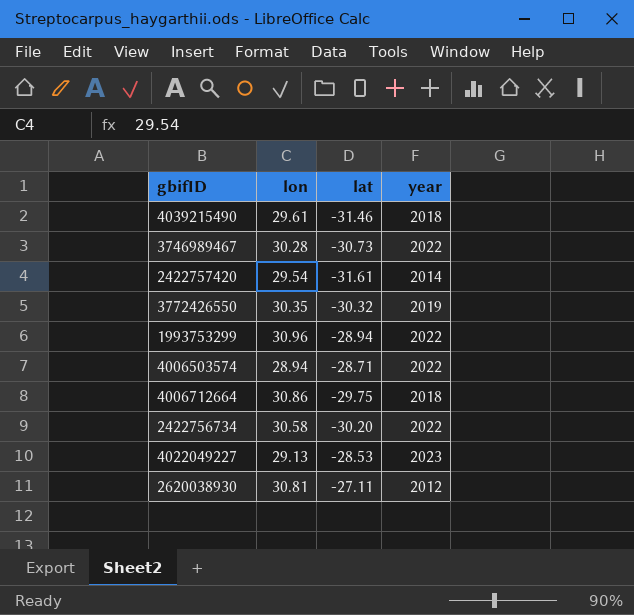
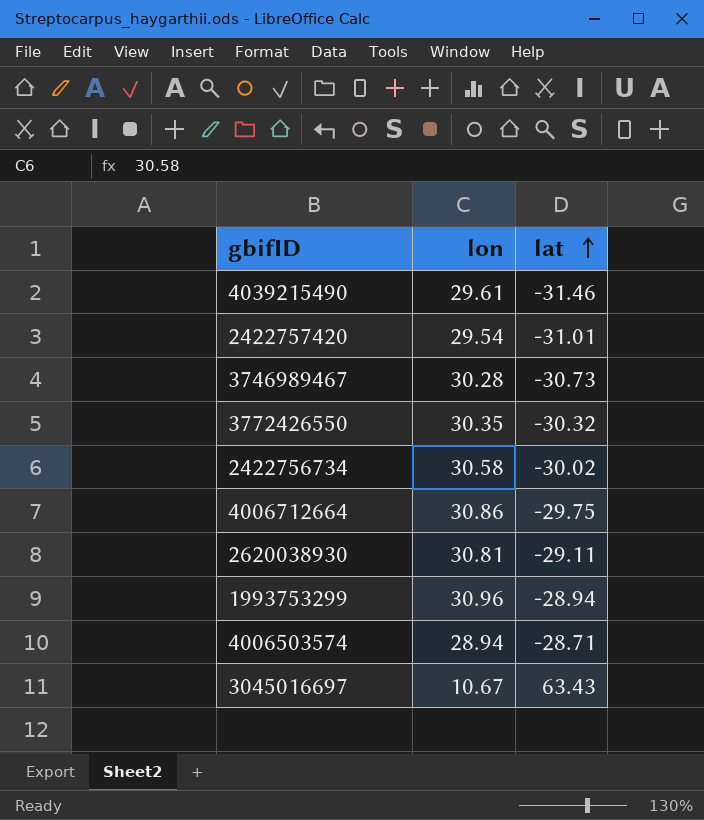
row order: none -> lat ascending
column year | position: 4 -> none
row 4022049227: 29.13 | -28.53 | 2023 -> none
2422757420 | lat: -31.61 -> -31.01
2422756734 | lat: -30.20 -> -30.02
2620038930 | lat: -27.11 -> -29.11
row 3045016697: none -> 10.67 | 63.43

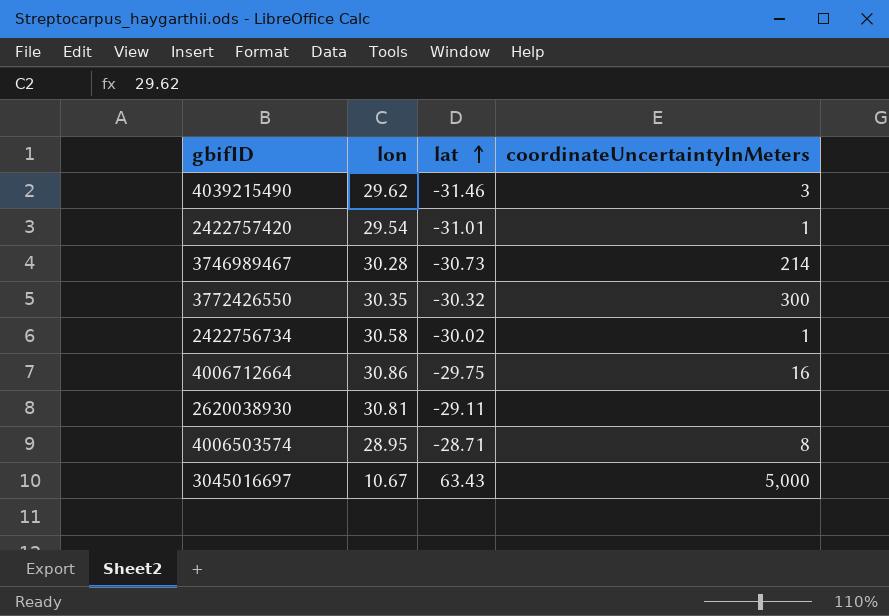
column coordinateUncertaintyInMeters | position: none -> 4
row 1993753299: 30.96 | -28.94 -> none
4039215490 | lon: 29.61 -> 29.62
4006503574 | lon: 28.94 -> 28.95

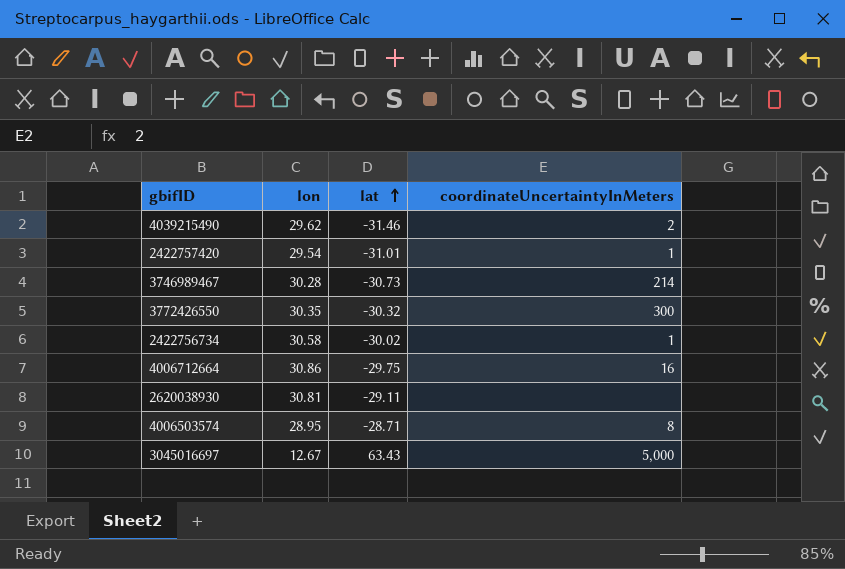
4039215490 | coordinateUncertaintyInMeters: 3 -> 2
3045016697 | lon: 10.67 -> 12.67

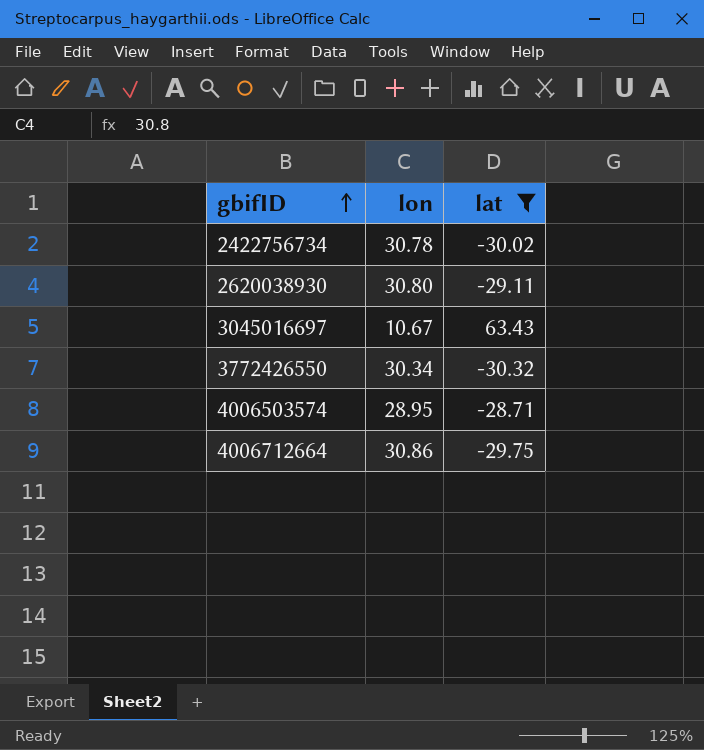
filter: none -> lat >= -30.32
row order: lat ascending -> gbifID ascending
column coordinateUncertaintyInMeters | position: 4 -> none
2422756734 | lon: 30.58 -> 30.78
2620038930 | lon: 30.81 -> 30.80
3045016697 | lon: 12.67 -> 10.67
3772426550 | lon: 30.35 -> 30.34

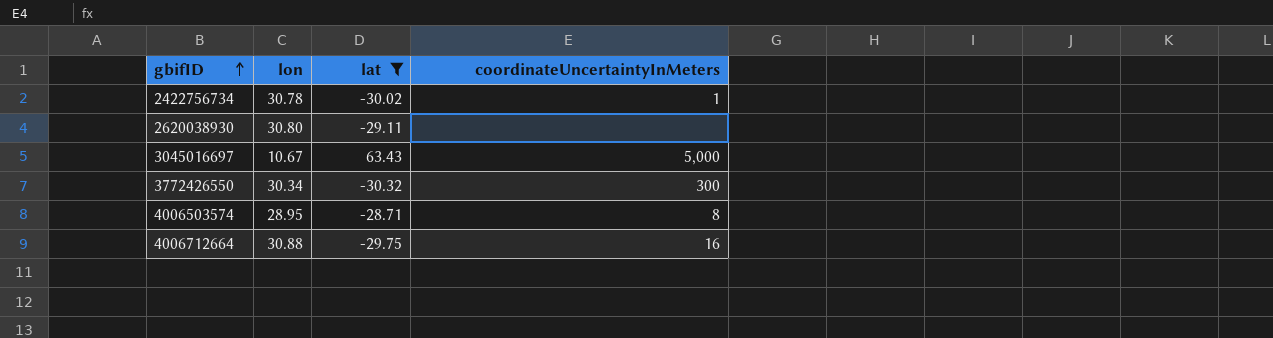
column coordinateUncertaintyInMeters | position: none -> 4
4006712664 | lon: 30.86 -> 30.88

